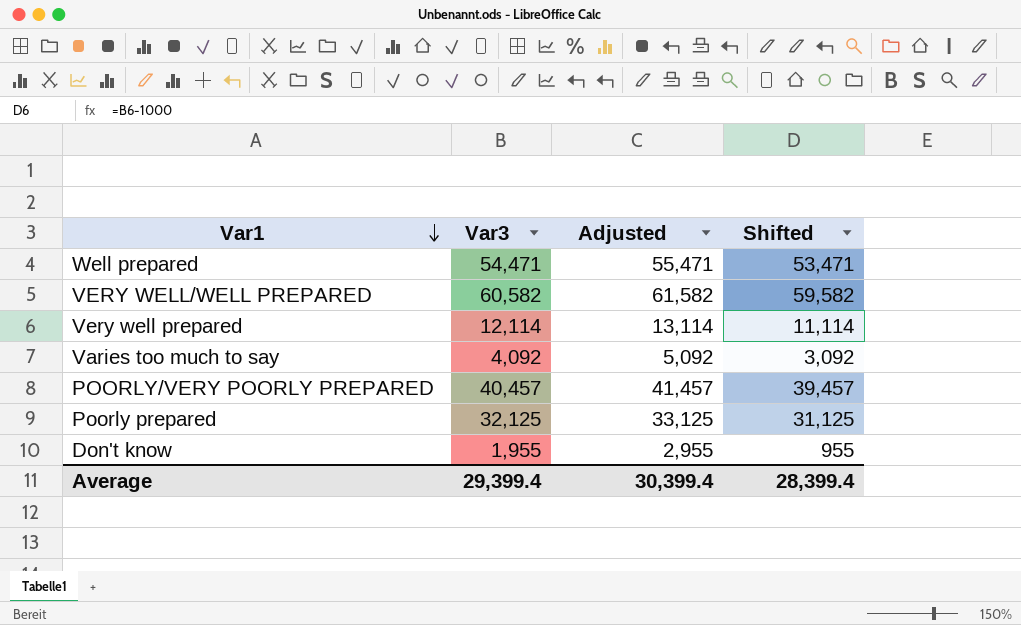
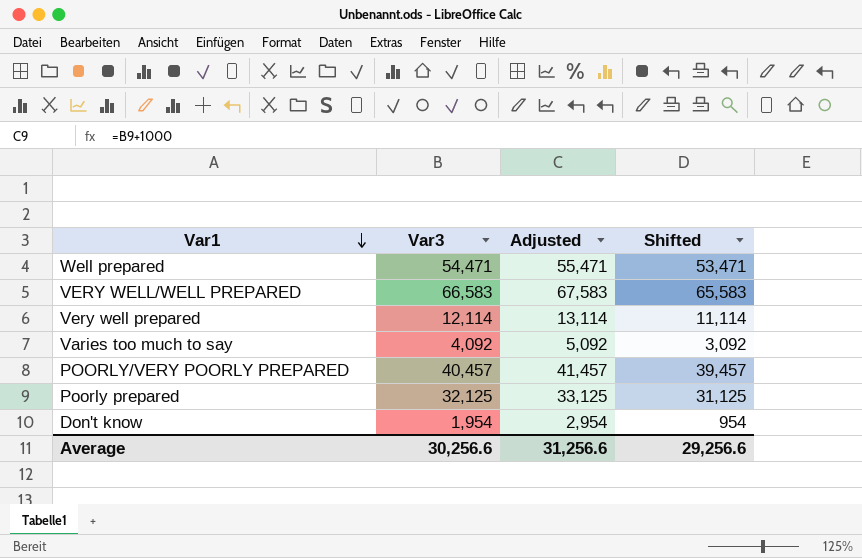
VERY WELL/WELL PREPARED | Var3: 60,582 -> 66,583
VERY WELL/WELL PREPARED | Adjusted: 61,582 -> 67,583
VERY WELL/WELL PREPARED | Shifted: 59,582 -> 65,583
Don't know | Var3: 1,955 -> 1,954
Don't know | Adjusted: 2,955 -> 2,954
Don't know | Shifted: 955 -> 954
Average | Var3: 29,399.4 -> 30,256.6
Average | Adjusted: 30,399.4 -> 31,256.6
Average | Shifted: 28,399.4 -> 29,256.6

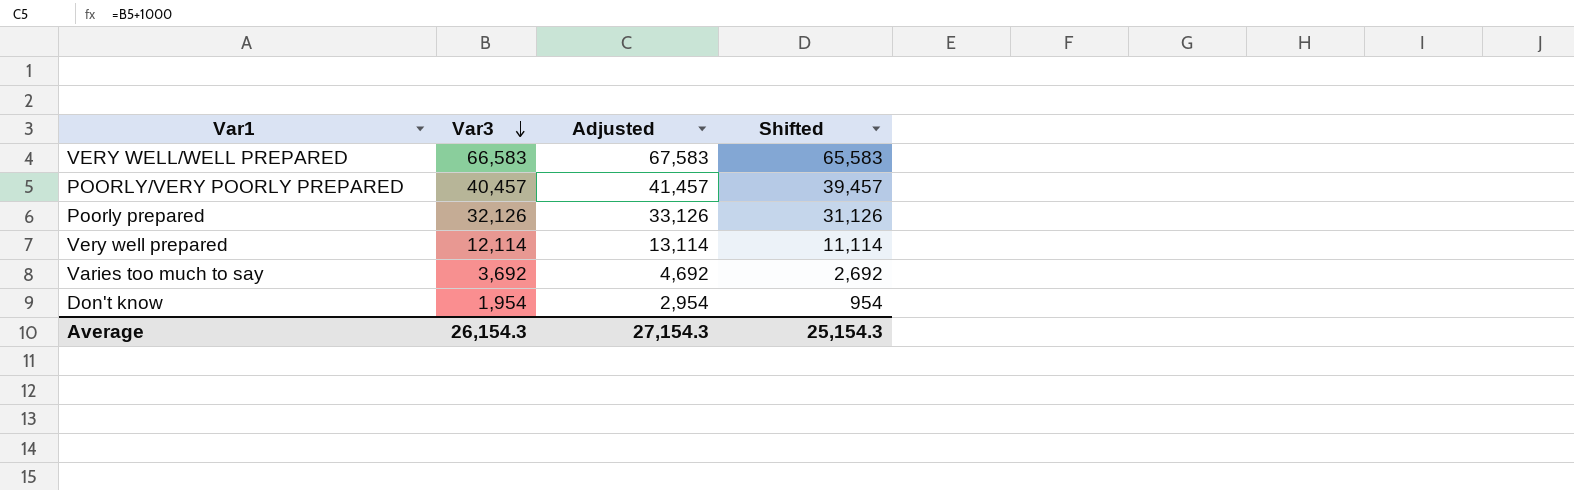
row order: Var1 descending -> Var3 descending
row Well prepared: 54,471 | 55,471 | 53,471 -> none
Poorly prepared | Var3: 32,125 -> 32,126
Poorly prepared | Adjusted: 33,125 -> 33,126
Poorly prepared | Shifted: 31,125 -> 31,126
Varies too much to say | Var3: 4,092 -> 3,692
Varies too much to say | Adjusted: 5,092 -> 4,692
Varies too much to say | Shifted: 3,092 -> 2,692
Average | Var3: 30,256.6 -> 26,154.3
Average | Adjusted: 31,256.6 -> 27,154.3
Average | Shifted: 29,256.6 -> 25,154.3

